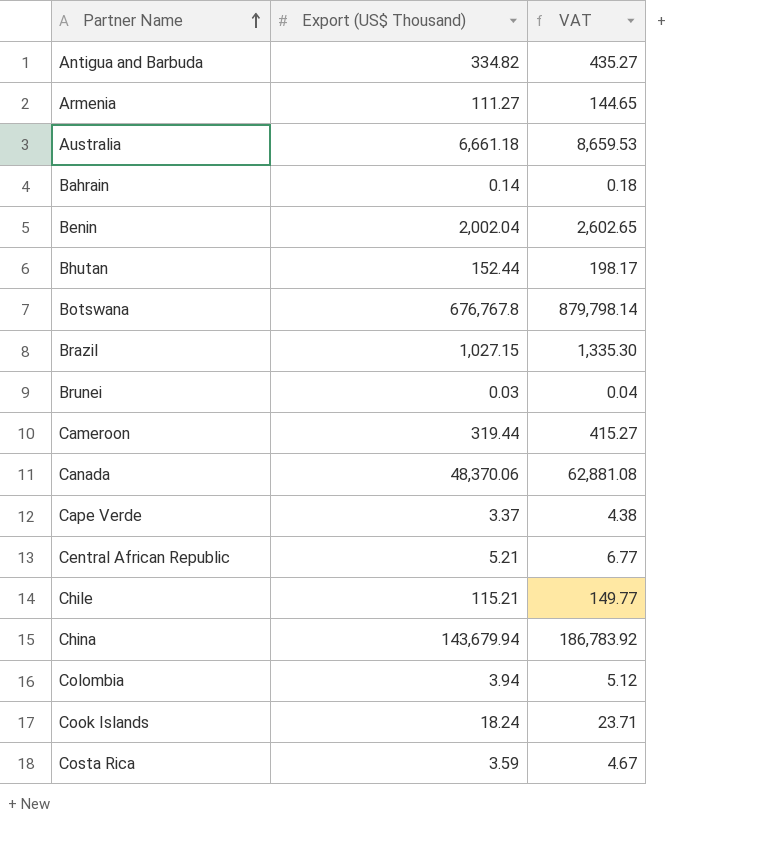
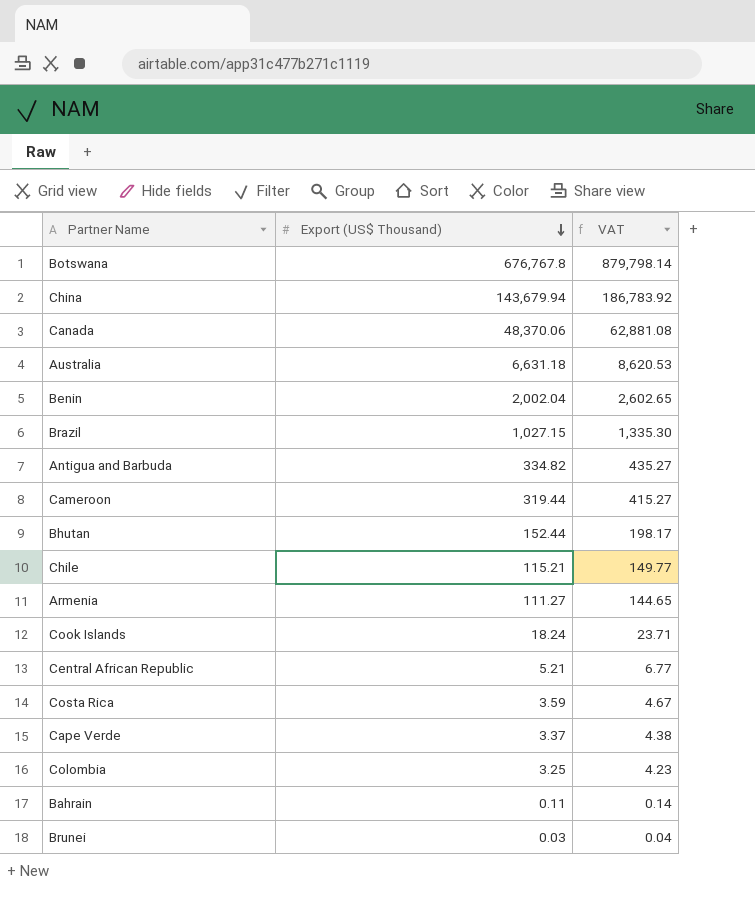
row order: Partner Name ascending -> Export (US$ Thousand) descending
Australia | Export (US$ Thousand): 6,661.18 -> 6,631.18
Australia | VAT: 8,659.53 -> 8,620.53
Colombia | Export (US$ Thousand): 3.94 -> 3.25
Colombia | VAT: 5.12 -> 4.23
Bahrain | Export (US$ Thousand): 0.14 -> 0.11
Bahrain | VAT: 0.18 -> 0.14

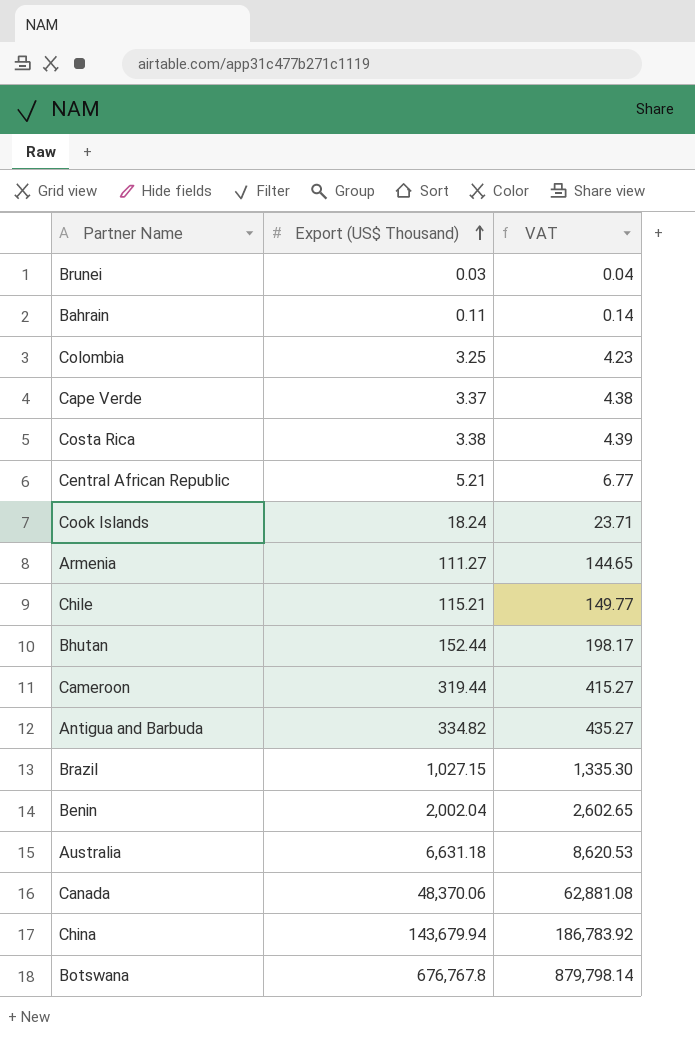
row order: Export (US$ Thousand) descending -> Export (US$ Thousand) ascending
Costa Rica | Export (US$ Thousand): 3.59 -> 3.38
Costa Rica | VAT: 4.67 -> 4.39

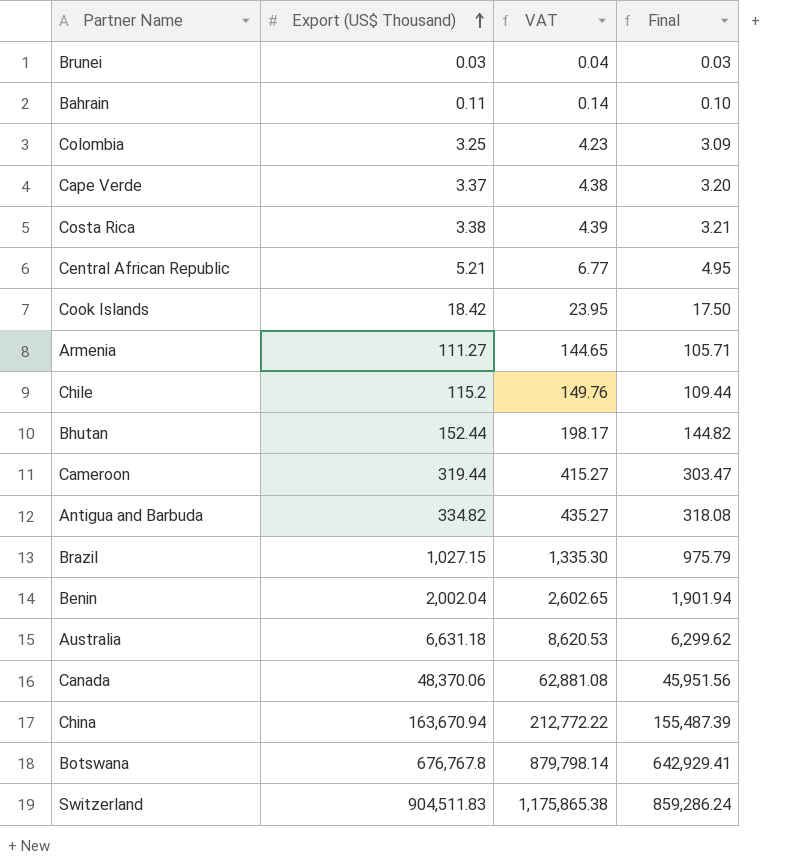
column Final | formula: none -> [Export (US$ Thousand)] * 0.95
Cook Islands | Export (US$ Thousand): 18.24 -> 18.42
Cook Islands | VAT: 23.71 -> 23.95
Chile | Export (US$ Thousand): 115.21 -> 115.2
Chile | VAT: 149.77 -> 149.76
China | Export (US$ Thousand): 143,679.94 -> 163,670.94
China | VAT: 186,783.92 -> 212,772.22
row Switzerland: none -> 904,511.83 | 1,175,865.38 | 859,286.24

